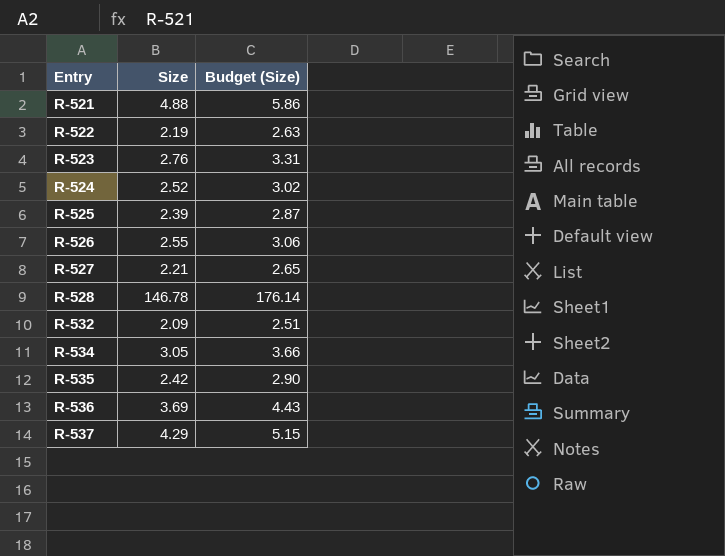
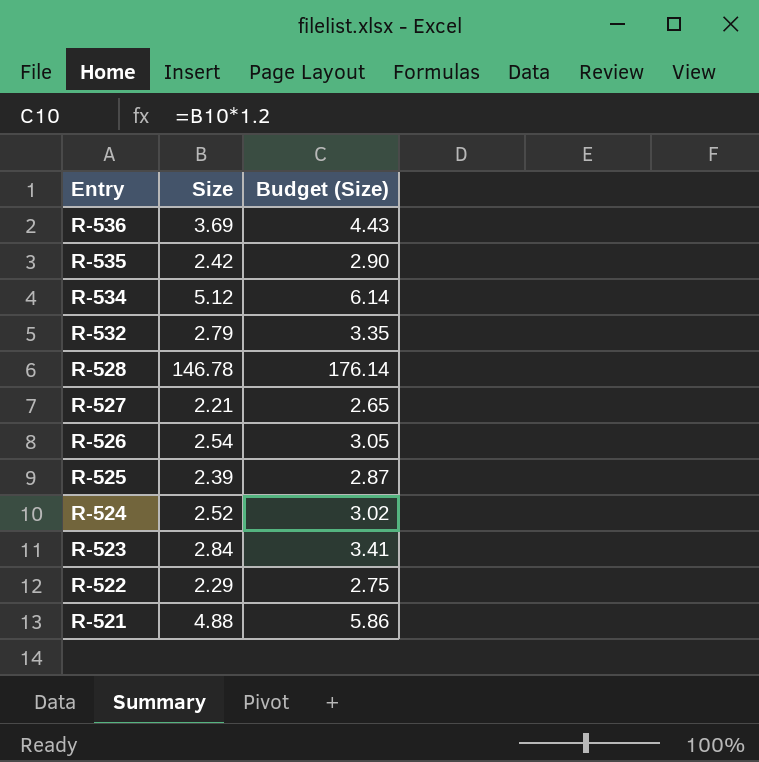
row order: Entry ascending -> Entry descending
row R-537: 4.29 | 5.15 -> none
R-534 | Size: 3.05 -> 5.12
R-534 | Budget (Size): 3.66 -> 6.14
R-532 | Size: 2.09 -> 2.79
R-532 | Budget (Size): 2.51 -> 3.35
R-526 | Size: 2.55 -> 2.54
R-526 | Budget (Size): 3.06 -> 3.05
R-523 | Size: 2.76 -> 2.84
R-523 | Budget (Size): 3.31 -> 3.41
R-522 | Size: 2.19 -> 2.29
R-522 | Budget (Size): 2.63 -> 2.75

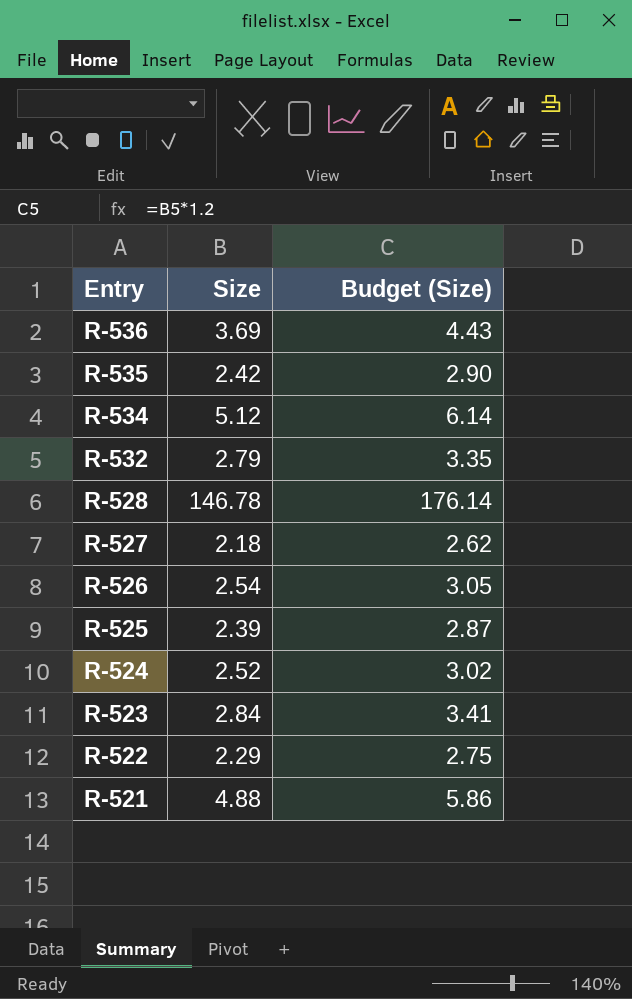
R-527 | Size: 2.21 -> 2.18
R-527 | Budget (Size): 2.65 -> 2.62

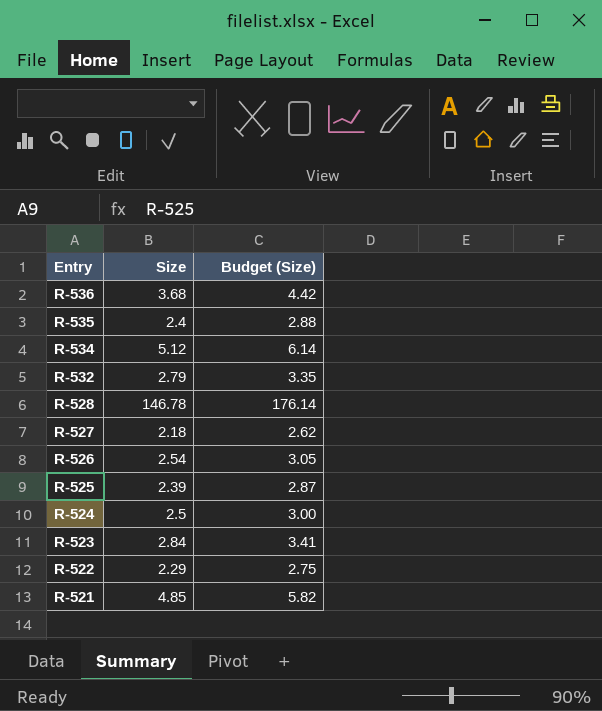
R-536 | Size: 3.69 -> 3.68
R-536 | Budget (Size): 4.43 -> 4.42
R-535 | Size: 2.42 -> 2.4
R-535 | Budget (Size): 2.90 -> 2.88
R-524 | Size: 2.52 -> 2.5
R-524 | Budget (Size): 3.02 -> 3.00
R-521 | Size: 4.88 -> 4.85
R-521 | Budget (Size): 5.86 -> 5.82

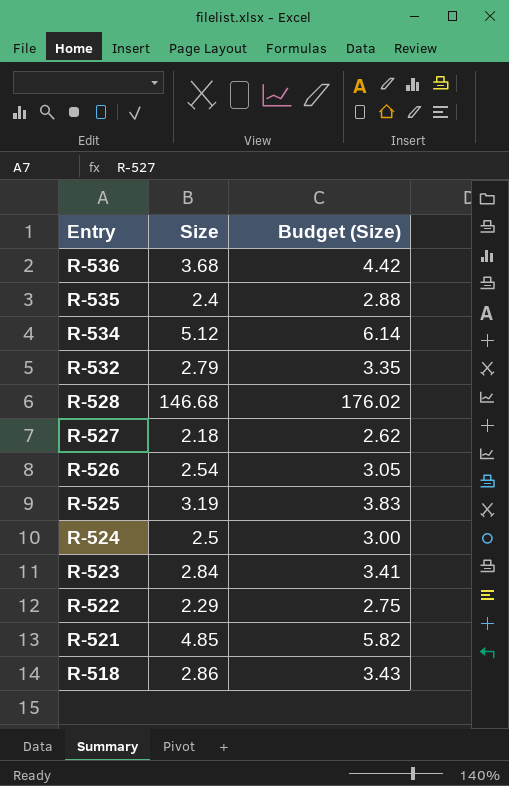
R-528 | Size: 146.78 -> 146.68
R-528 | Budget (Size): 176.14 -> 176.02
R-525 | Size: 2.39 -> 3.19
R-525 | Budget (Size): 2.87 -> 3.83
row R-518: none -> 2.86 | 3.43

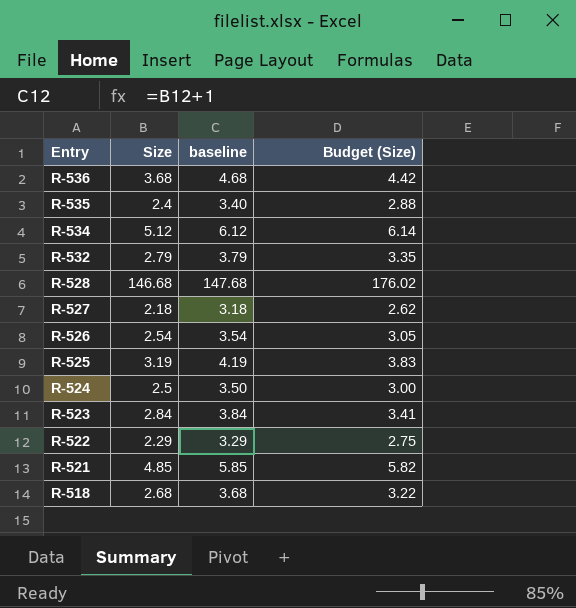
column baseline | formula: none -> [Size] + 1
R-518 | Size: 2.86 -> 2.68
R-518 | Budget (Size): 3.43 -> 3.22

